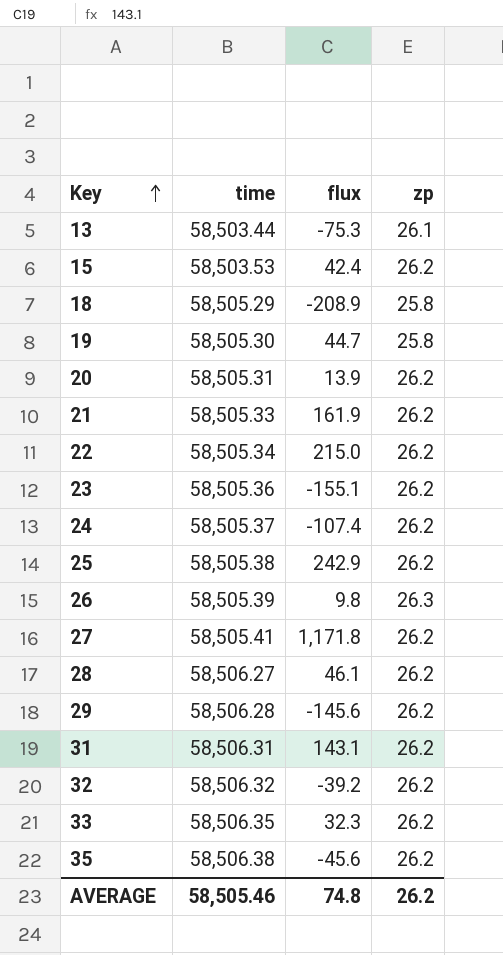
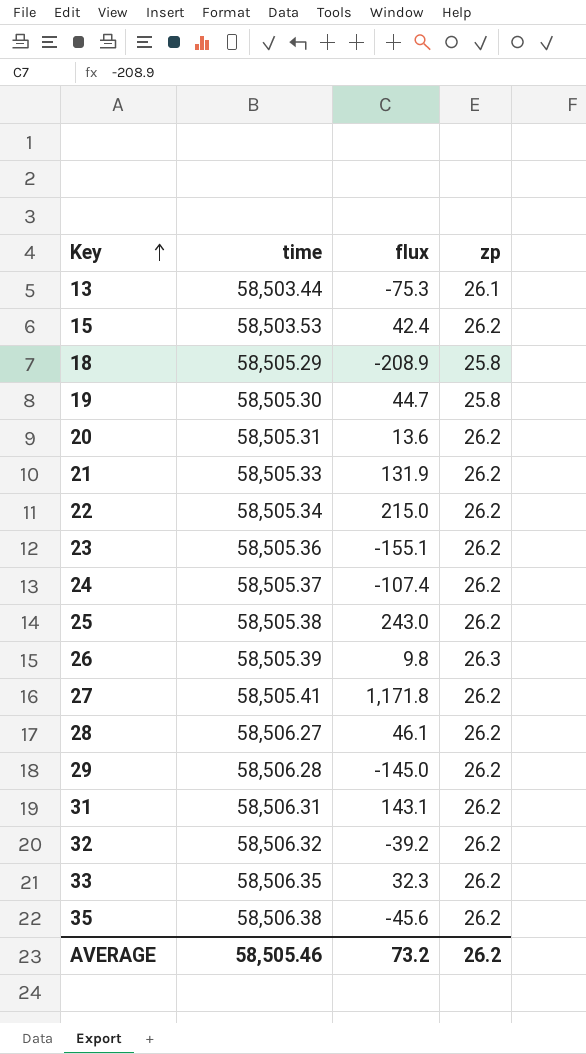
20 | flux: 13.9 -> 13.6
21 | flux: 161.9 -> 131.9
25 | flux: 242.9 -> 243.0
29 | flux: -145.6 -> -145.0
AVERAGE | flux: 74.8 -> 73.2

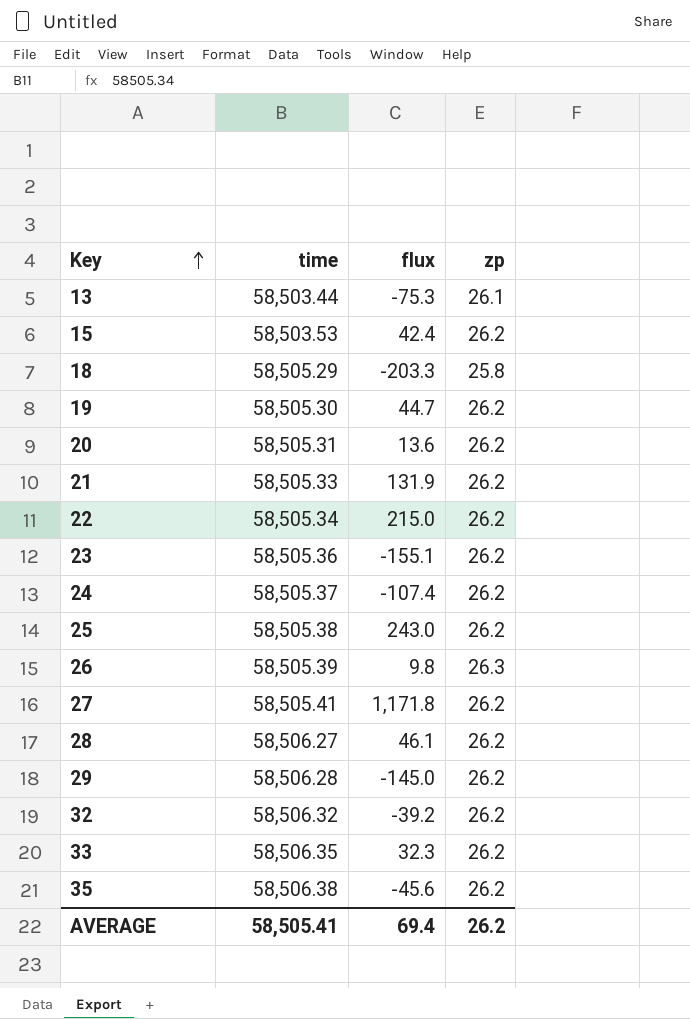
row 31: 58,506.31 | 143.1 | 26.2 -> none
18 | flux: -208.9 -> -203.3
19 | zp: 25.8 -> 26.2
AVERAGE | time: 58,505.46 -> 58,505.41
AVERAGE | flux: 73.2 -> 69.4

